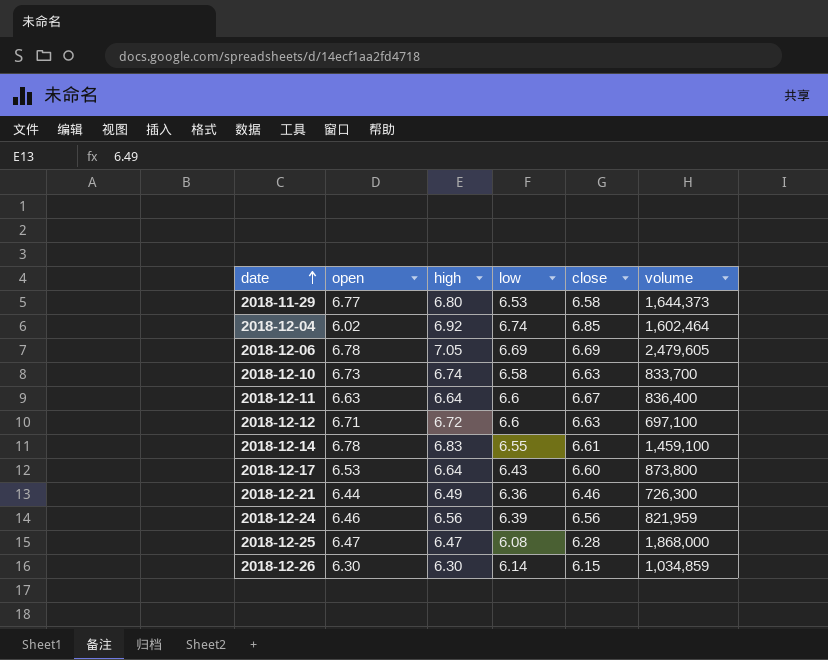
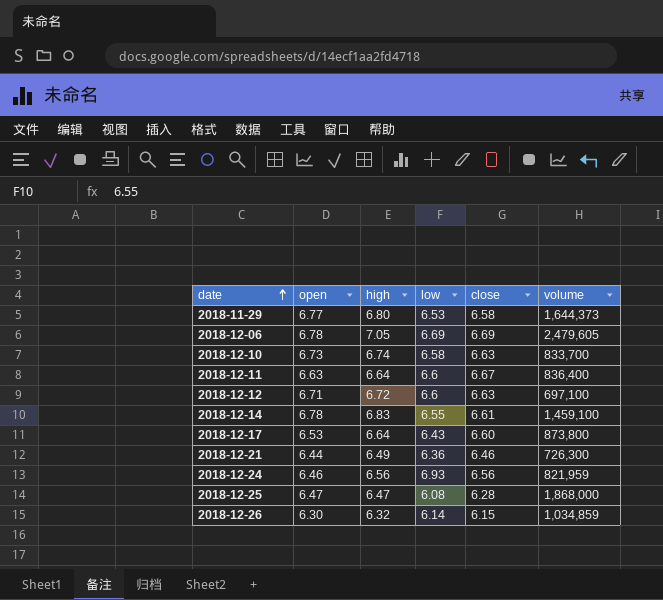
row 2018-12-04: 6.02 | 6.92 | 6.74 | 6.85 | 1,602,464 -> none
2018-12-24 | low: 6.39 -> 6.93
2018-12-26 | high: 6.30 -> 6.32

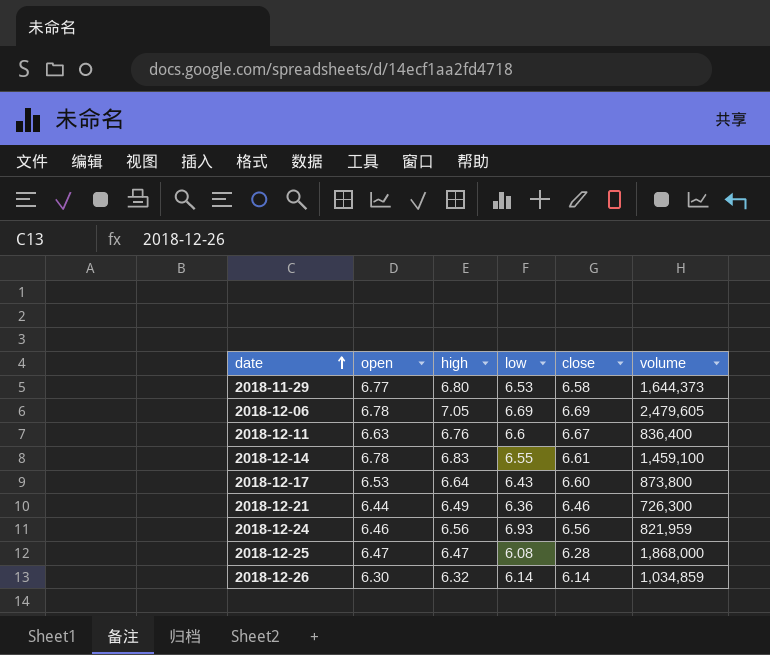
row 2018-12-10: 6.73 | 6.74 | 6.58 | 6.63 | 833,700 -> none
row 2018-12-12: 6.71 | 6.72 | 6.6 | 6.63 | 697,100 -> none
2018-12-11 | high: 6.64 -> 6.76
2018-12-26 | close: 6.15 -> 6.14

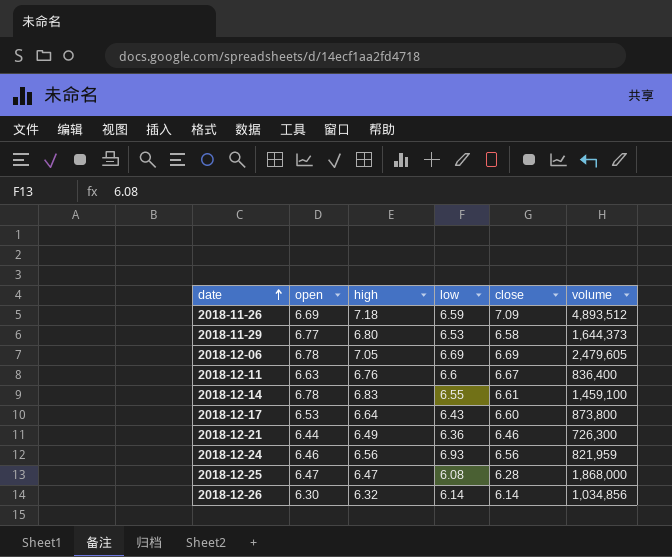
row 2018-11-26: none -> 6.69 | 7.18 | 6.59 | 7.09 | 4,893,512
2018-12-26 | volume: 1,034,859 -> 1,034,856

